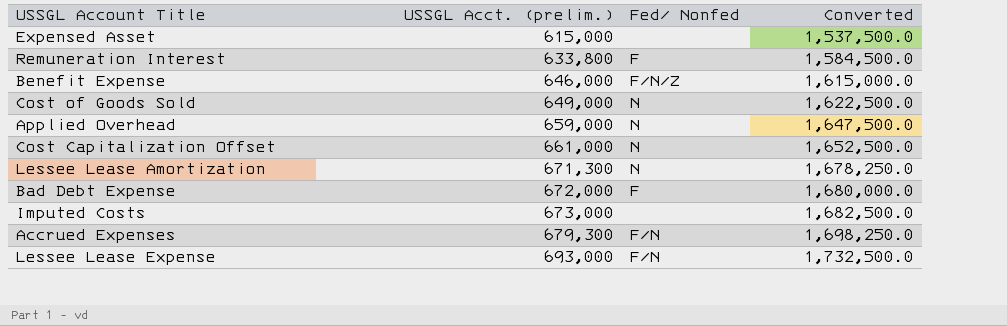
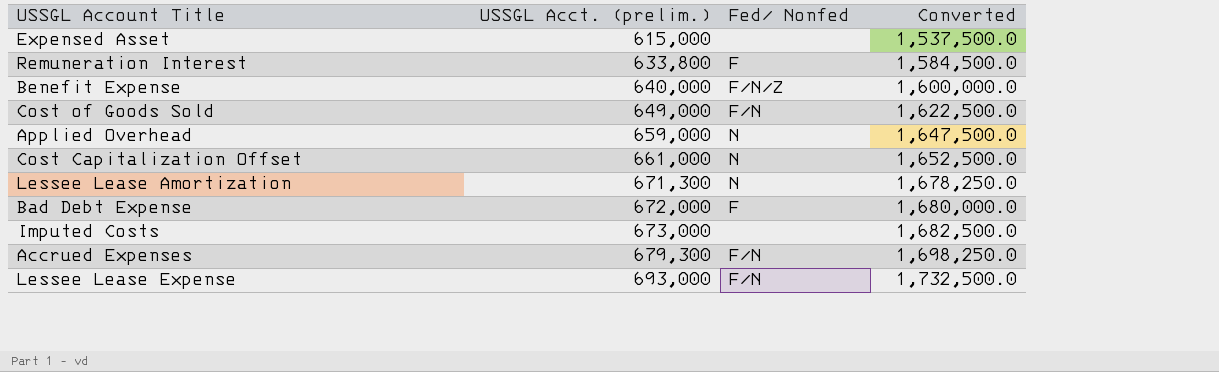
Benefit Expense | USSGL Acct. (prelim.): 646,000 -> 640,000
Benefit Expense | Converted: 1,615,000.0 -> 1,600,000.0
Cost of Goods Sold | Fed/ Nonfed: N -> F/N

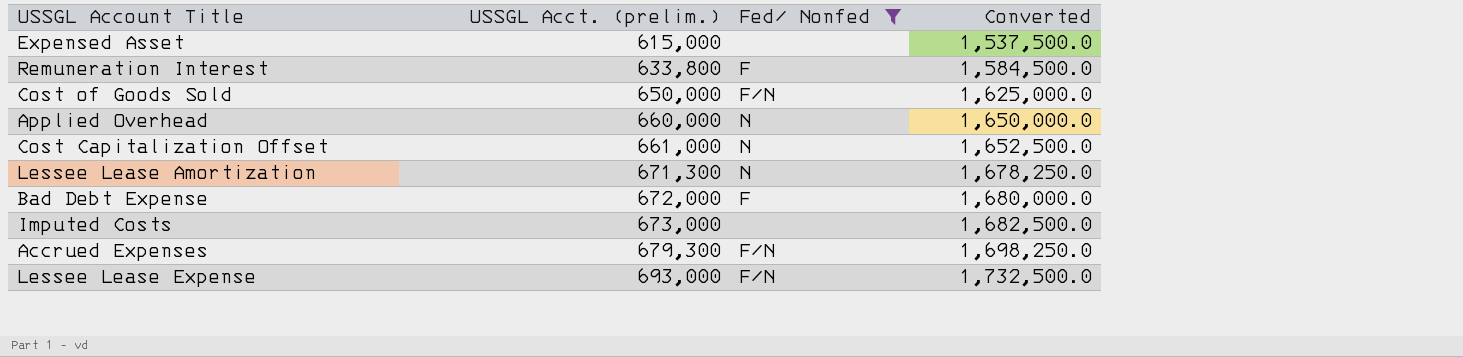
filter: none -> Fed/ Nonfed != F/N/Z
Cost of Goods Sold | USSGL Acct. (prelim.): 649,000 -> 650,000
Cost of Goods Sold | Converted: 1,622,500.0 -> 1,625,000.0
Applied Overhead | USSGL Acct. (prelim.): 659,000 -> 660,000
Applied Overhead | Converted: 1,647,500.0 -> 1,650,000.0

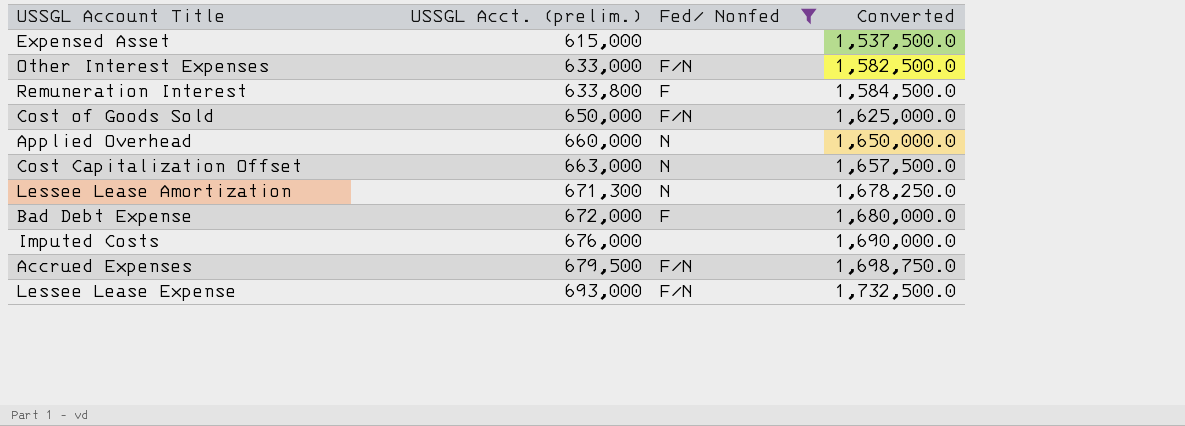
row Other Interest Expenses: none -> 633,000 | F/N | 1,582,500.0
Cost Capitalization Offset | USSGL Acct. (prelim.): 661,000 -> 663,000
Cost Capitalization Offset | Converted: 1,652,500.0 -> 1,657,500.0
Imputed Costs | USSGL Acct. (prelim.): 673,000 -> 676,000
Imputed Costs | Converted: 1,682,500.0 -> 1,690,000.0
Accrued Expenses | USSGL Acct. (prelim.): 679,300 -> 679,500
Accrued Expenses | Converted: 1,698,250.0 -> 1,698,750.0

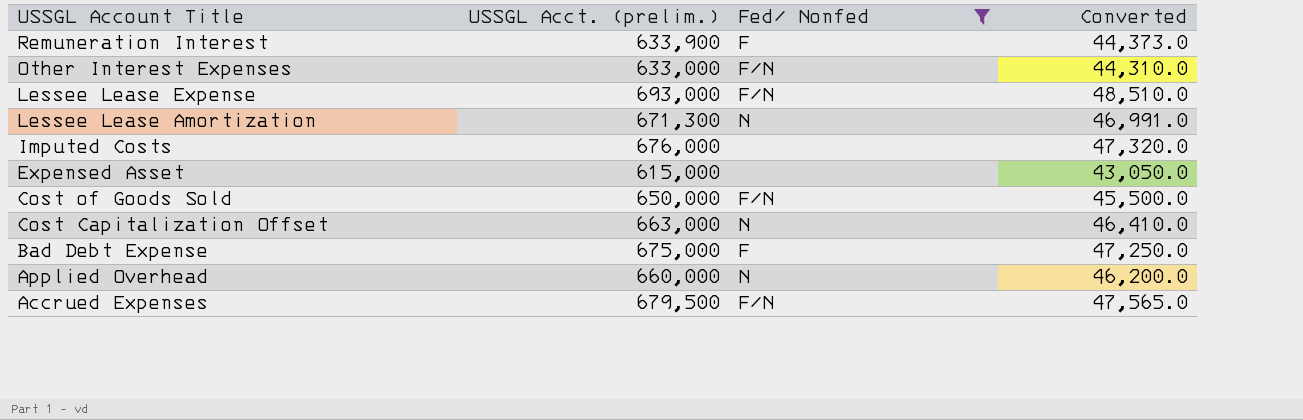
row order: USSGL Acct. (prelim.) ascending -> USSGL Account Title descending
column Converted | formula: [USSGL Acct. (prelim.)] * 2.5 -> [USSGL Acct. (prelim.)] * 0.07
Remuneration Interest | USSGL Acct. (prelim.): 633,800 -> 633,900
Bad Debt Expense | USSGL Acct. (prelim.): 672,000 -> 675,000

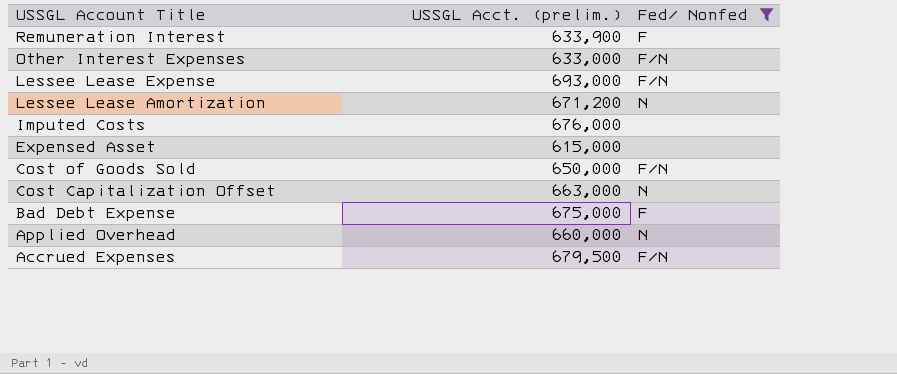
column Converted | formula: [USSGL Acct. (prelim.)] * 0.07 -> none
Lessee Lease Amortization | USSGL Acct. (prelim.): 671,300 -> 671,200

